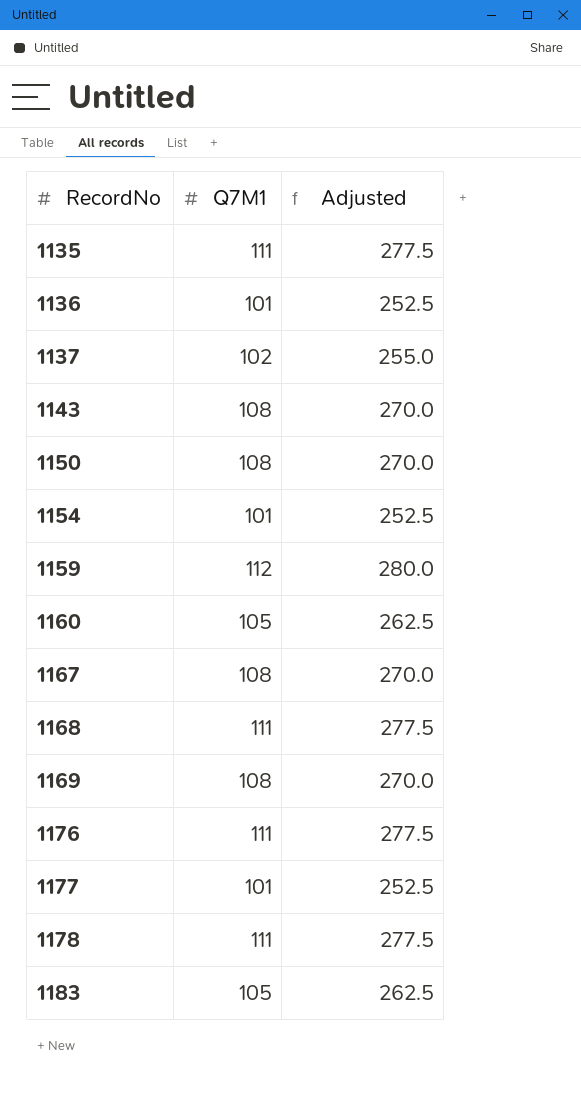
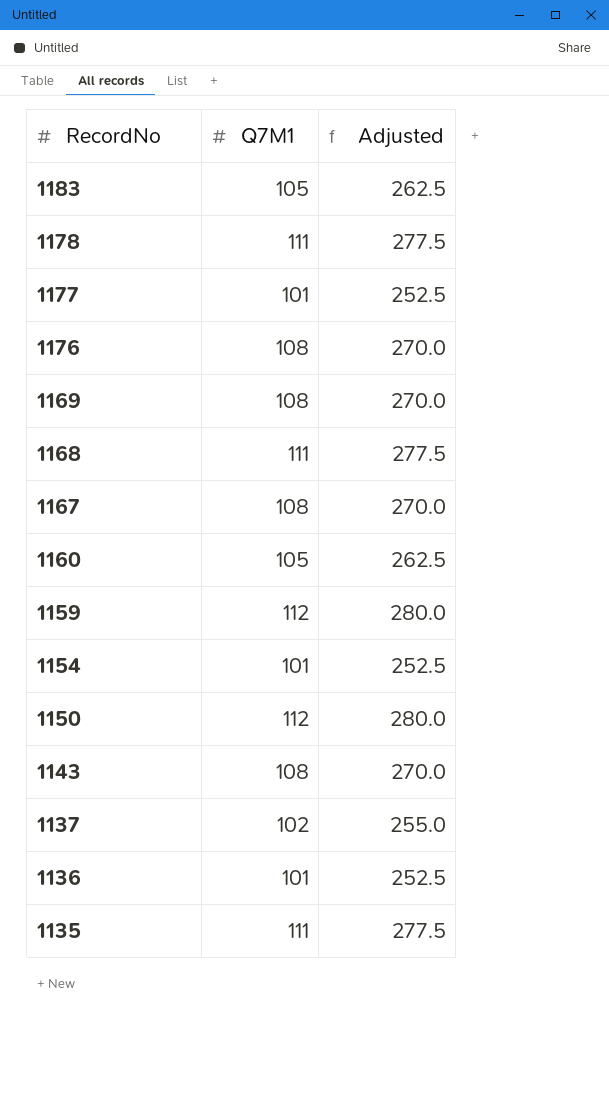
row order: RecordNo ascending -> RecordNo descending
1176 | Q7M1: 111 -> 108
1176 | Adjusted: 277.5 -> 270.0
1150 | Q7M1: 108 -> 112
1150 | Adjusted: 270.0 -> 280.0

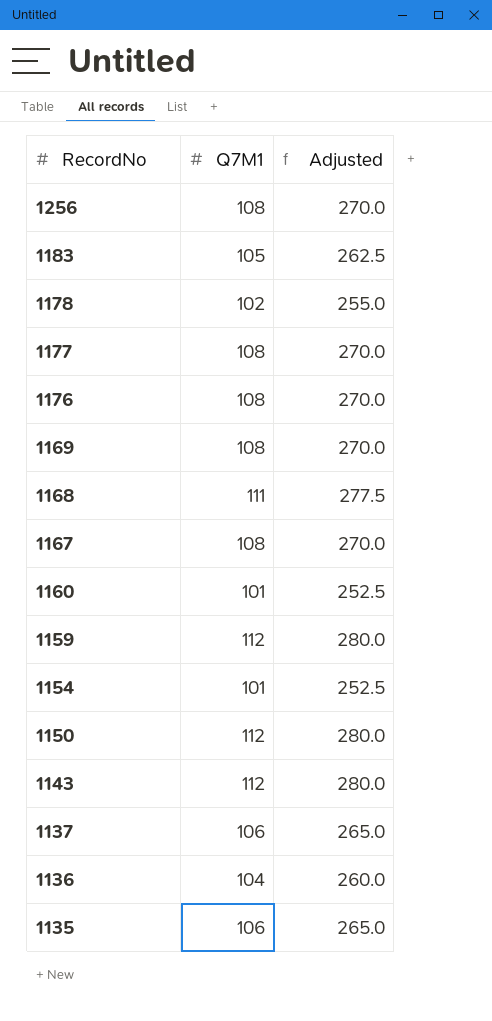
row 1256: none -> 108 | 270.0
1178 | Q7M1: 111 -> 102
1178 | Adjusted: 277.5 -> 255.0
1177 | Q7M1: 101 -> 108
1177 | Adjusted: 252.5 -> 270.0
1160 | Q7M1: 105 -> 101
1160 | Adjusted: 262.5 -> 252.5
1143 | Q7M1: 108 -> 112
1143 | Adjusted: 270.0 -> 280.0
1137 | Q7M1: 102 -> 106
1137 | Adjusted: 255.0 -> 265.0
1136 | Q7M1: 101 -> 104
1136 | Adjusted: 252.5 -> 260.0
1135 | Q7M1: 111 -> 106
1135 | Adjusted: 277.5 -> 265.0

